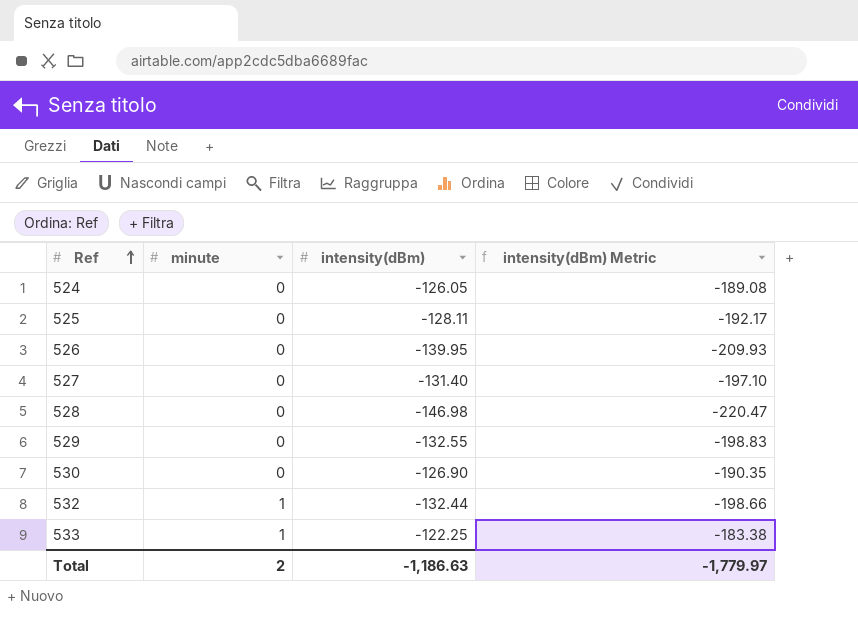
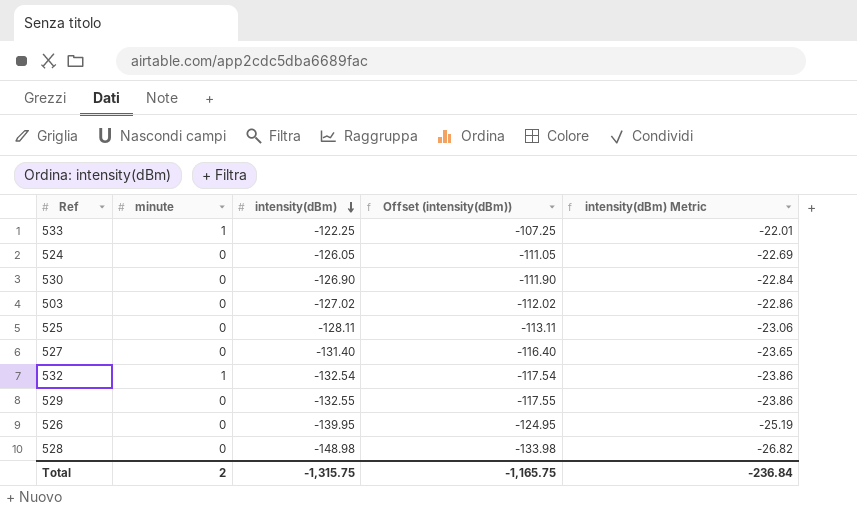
row order: Ref ascending -> intensity(dBm) descending
column Offset (intensity(dBm)) | formula: none -> [intensity(dBm)] + 15
column intensity(dBm) Metric | formula: [intensity(dBm)] * 1.5 -> [intensity(dBm)] * 0.18
row 503: none -> 0 | -127.02 | -112.02 | -22.86
532 | intensity(dBm): -132.44 -> -132.54
528 | intensity(dBm): -146.98 -> -148.98
Total | intensity(dBm): -1,186.63 -> -1,315.75
Total | intensity(dBm) Metric: -1,779.97 -> -236.84

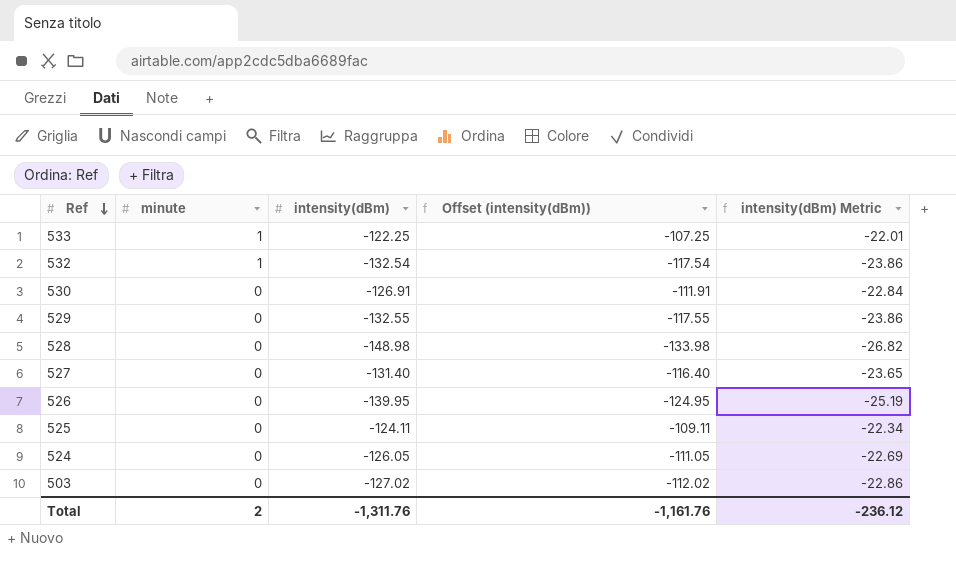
row order: intensity(dBm) descending -> Ref descending
530 | intensity(dBm): -126.90 -> -126.91
530 | Offset (intensity(dBm)): -111.90 -> -111.91
525 | intensity(dBm): -128.11 -> -124.11
525 | Offset (intensity(dBm)): -113.11 -> -109.11
525 | intensity(dBm) Metric: -23.06 -> -22.34
Total | intensity(dBm): -1,315.75 -> -1,311.76
Total | Offset (intensity(dBm)): -1,165.75 -> -1,161.76
Total | intensity(dBm) Metric: -236.84 -> -236.12

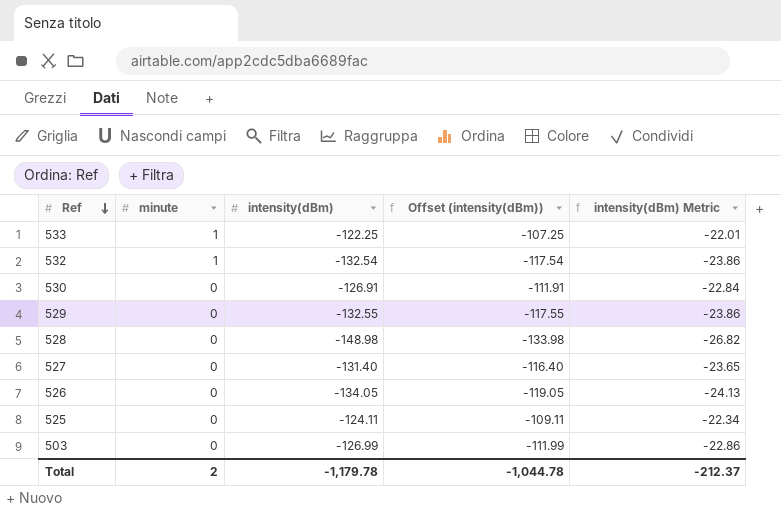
row 524: 0 | -126.05 | -111.05 | -22.69 -> none
526 | intensity(dBm): -139.95 -> -134.05
526 | Offset (intensity(dBm)): -124.95 -> -119.05
526 | intensity(dBm) Metric: -25.19 -> -24.13
503 | intensity(dBm): -127.02 -> -126.99
503 | Offset (intensity(dBm)): -112.02 -> -111.99
Total | intensity(dBm): -1,311.76 -> -1,179.78
Total | Offset (intensity(dBm)): -1,161.76 -> -1,044.78
Total | intensity(dBm) Metric: -236.12 -> -212.37

